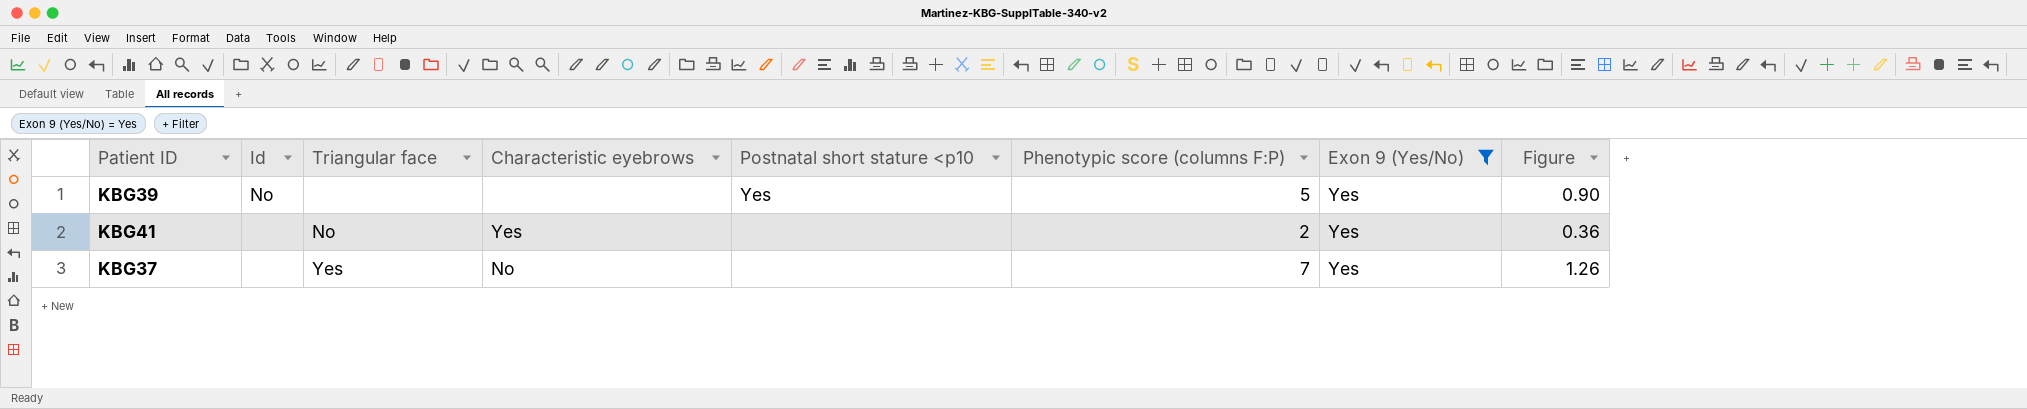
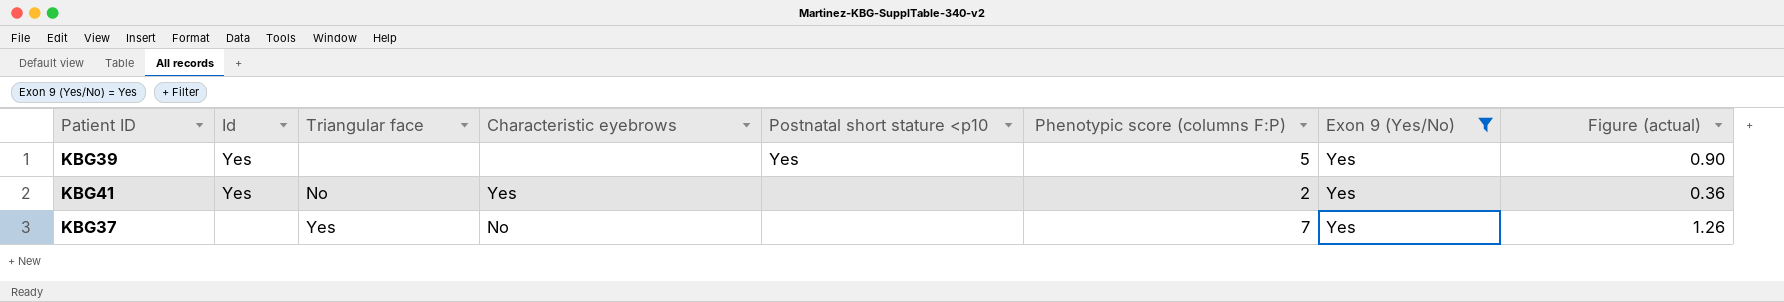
column name: Figure -> Figure (actual)
KBG39 | Id: No -> Yes
KBG41 | Id: none -> Yes

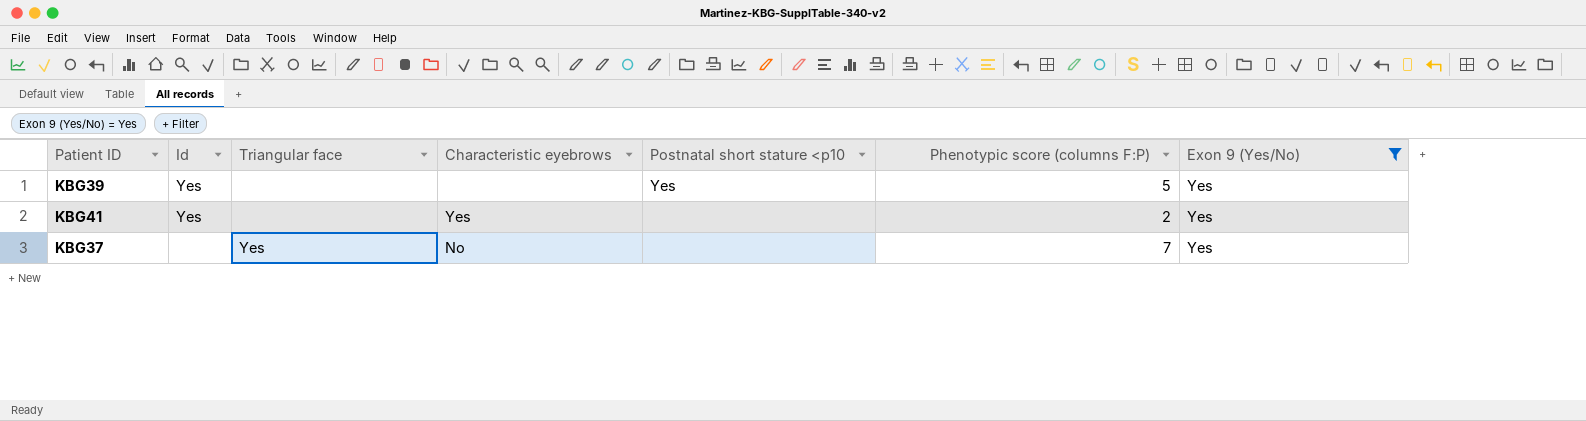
column Figure (actual) | formula: [Phenotypic score (columns F:P)] * 0.18 -> none
KBG41 | Triangular face: No -> none

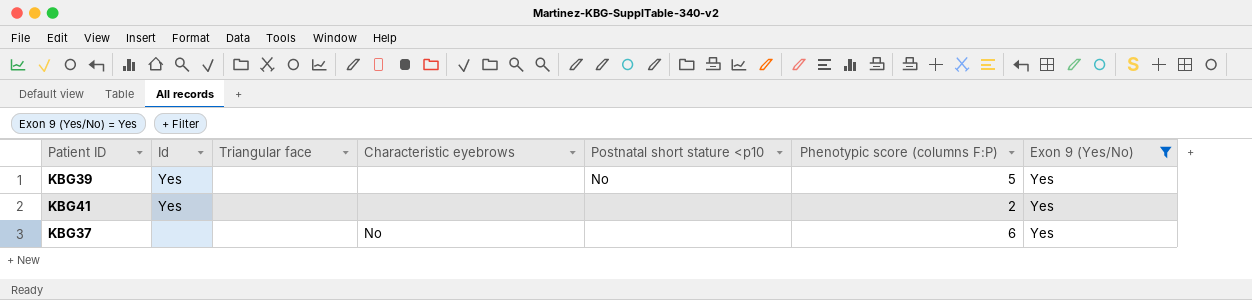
KBG39 | Postnatal short stature <p10: Yes -> No
KBG41 | Characteristic eyebrows: Yes -> none
KBG37 | Triangular face: Yes -> none
KBG37 | Phenotypic score (columns F:P): 7 -> 6

